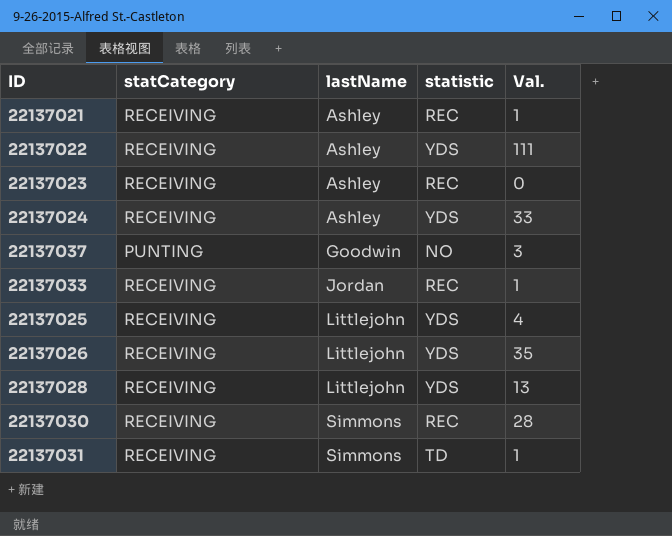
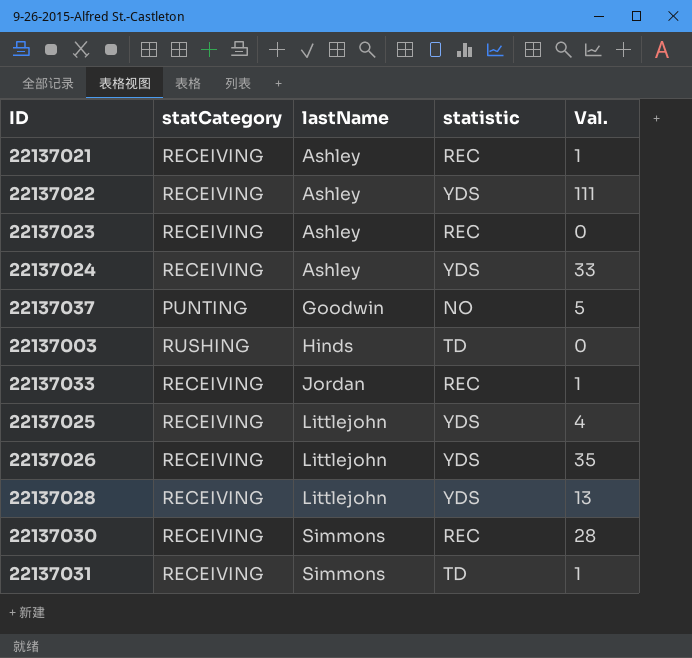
22137037 | Val.: 3 -> 5
row 22137003: none -> RUSHING | Hinds | TD | 0

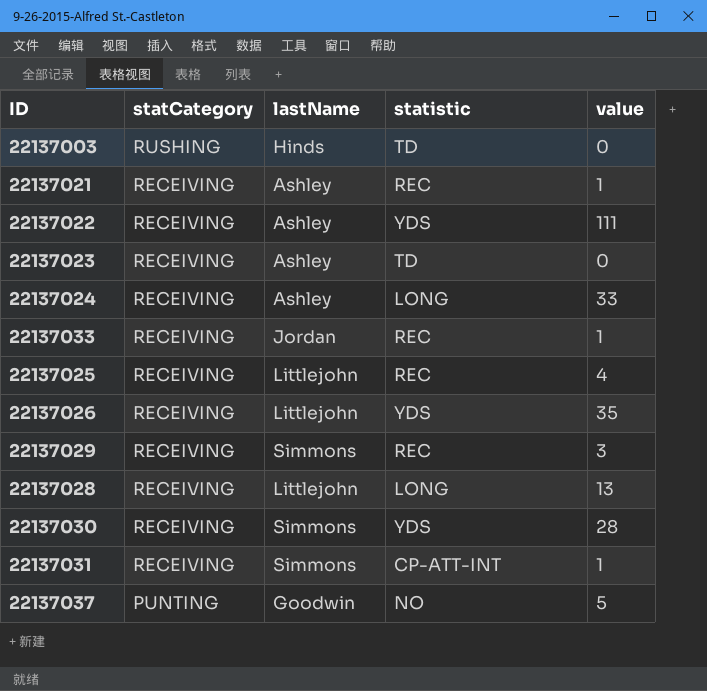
row order: lastName ascending -> statCategory descending
column name: Val. -> value
22137023 | statistic: REC -> TD
22137024 | statistic: YDS -> LONG
22137025 | statistic: YDS -> REC
row 22137029: none -> RECEIVING | Simmons | REC | 3
22137028 | statistic: YDS -> LONG
22137030 | statistic: REC -> YDS
22137031 | statistic: TD -> CP-ATT-INT

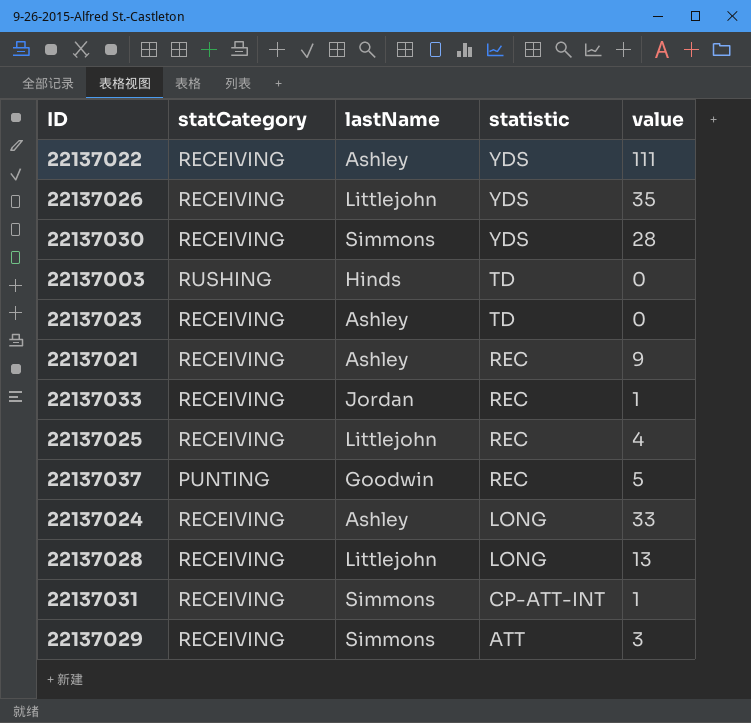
row order: statCategory descending -> statistic descending
22137021 | value: 1 -> 9
22137037 | statistic: NO -> REC
22137029 | statistic: REC -> ATT

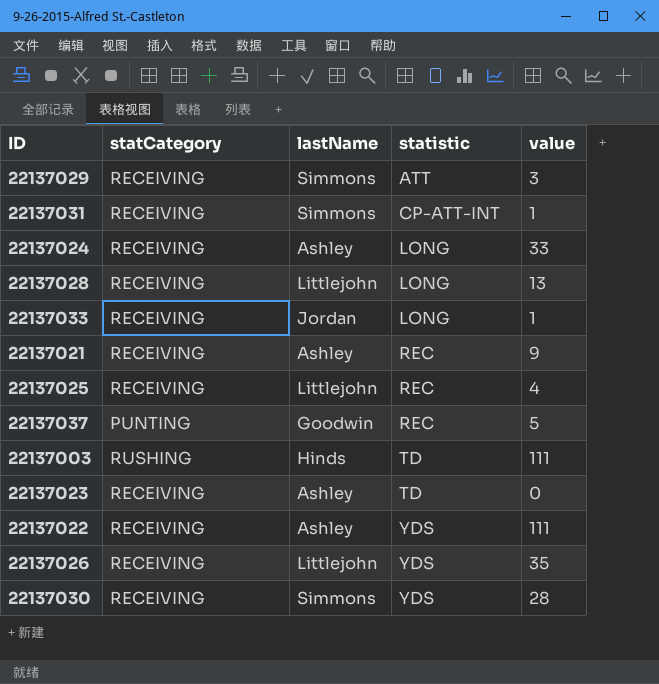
row order: statistic descending -> statistic ascending
22137033 | statistic: REC -> LONG
22137003 | value: 0 -> 111

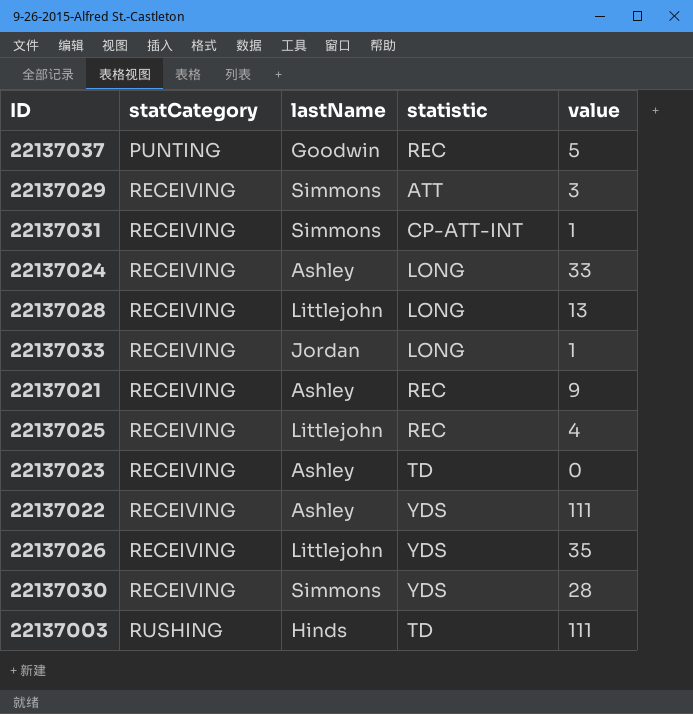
row order: statistic ascending -> statCategory ascending

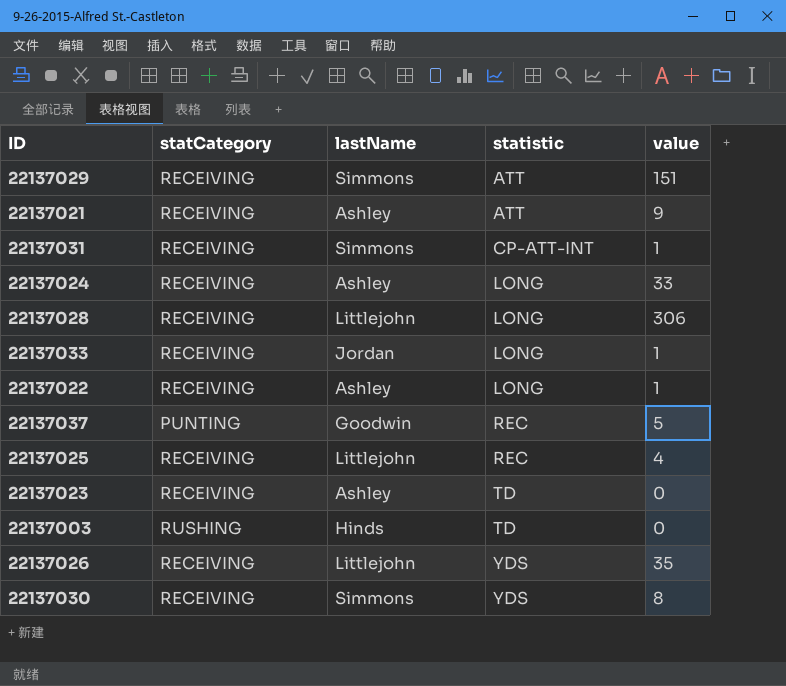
row order: statCategory ascending -> statistic ascending
22137029 | value: 3 -> 151
22137021 | statistic: REC -> ATT
22137028 | value: 13 -> 306
22137022 | statistic: YDS -> LONG
22137022 | value: 111 -> 1
22137003 | value: 111 -> 0
22137030 | value: 28 -> 8

